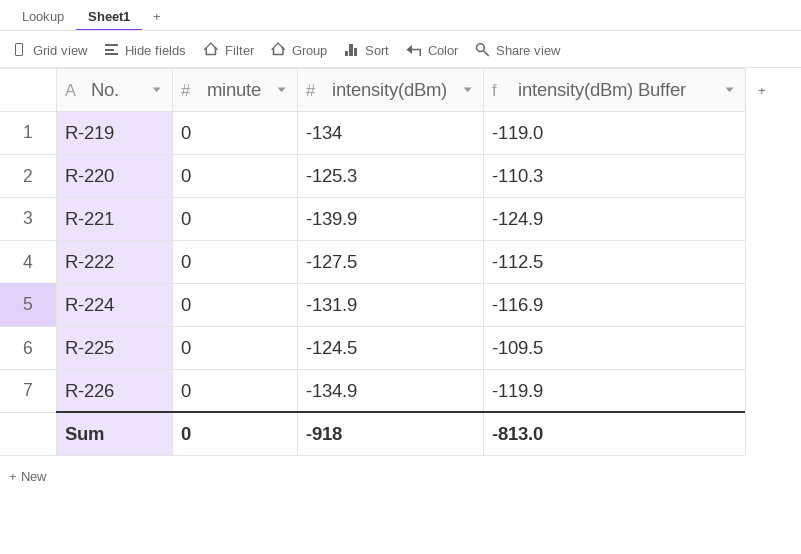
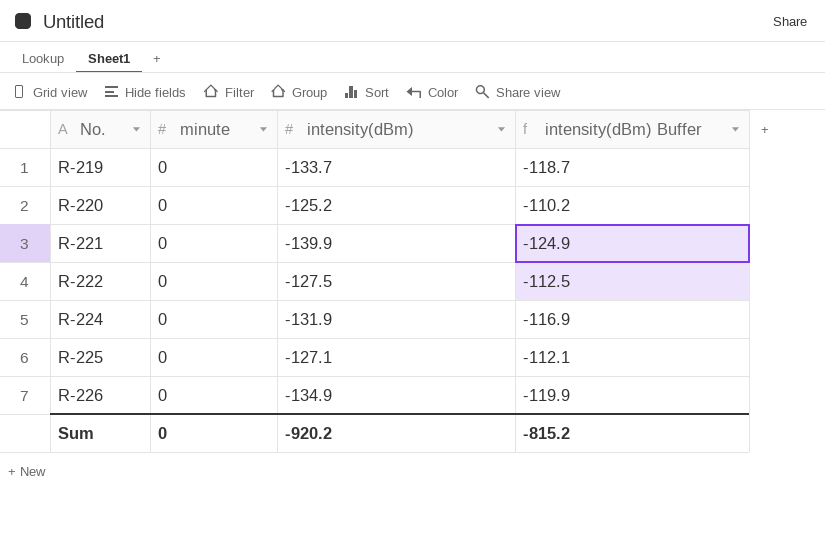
R-219 | intensity(dBm): -134 -> -133.7
R-219 | intensity(dBm) Buffer: -119.0 -> -118.7
R-220 | intensity(dBm): -125.3 -> -125.2
R-220 | intensity(dBm) Buffer: -110.3 -> -110.2
R-225 | intensity(dBm): -124.5 -> -127.1
R-225 | intensity(dBm) Buffer: -109.5 -> -112.1
Sum | intensity(dBm): -918 -> -920.2
Sum | intensity(dBm) Buffer: -813.0 -> -815.2

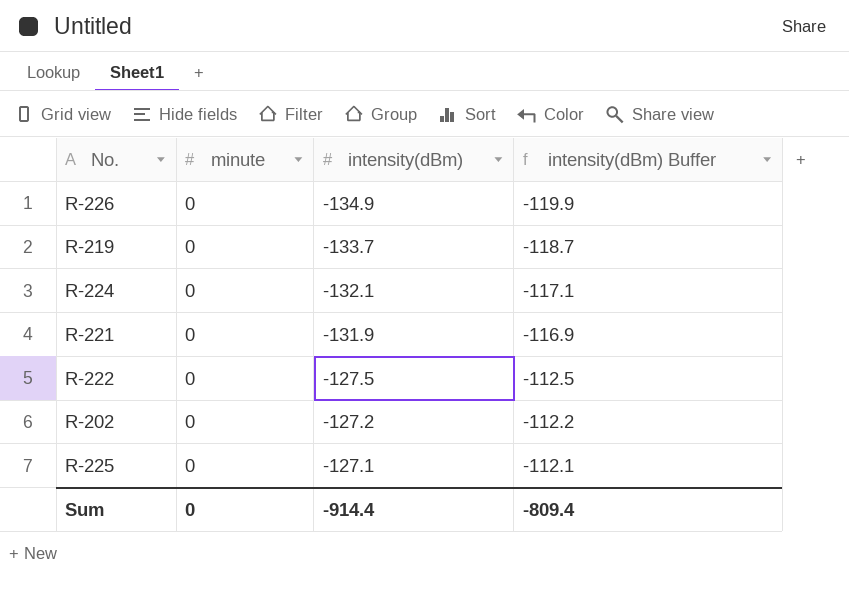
row order: No. ascending -> intensity(dBm) ascending
row R-220: 0 | -125.2 | -110.2 -> none
R-224 | intensity(dBm): -131.9 -> -132.1
R-224 | intensity(dBm) Buffer: -116.9 -> -117.1
R-221 | intensity(dBm): -139.9 -> -131.9
R-221 | intensity(dBm) Buffer: -124.9 -> -116.9
row R-202: none -> 0 | -127.2 | -112.2
Sum | intensity(dBm): -920.2 -> -914.4
Sum | intensity(dBm) Buffer: -815.2 -> -809.4

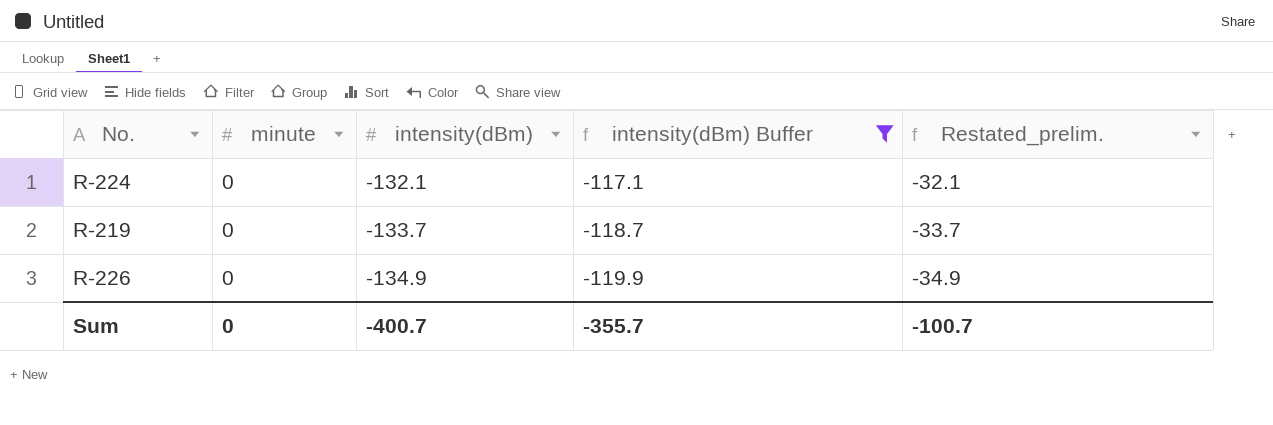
filter: none -> intensity(dBm) Buffer <= -117.1
row order: intensity(dBm) ascending -> intensity(dBm) descending
column Restated_prelim. | formula: none -> [intensity(dBm)] + 100
Sum | intensity(dBm): -914.4 -> -400.7
Sum | intensity(dBm) Buffer: -809.4 -> -355.7

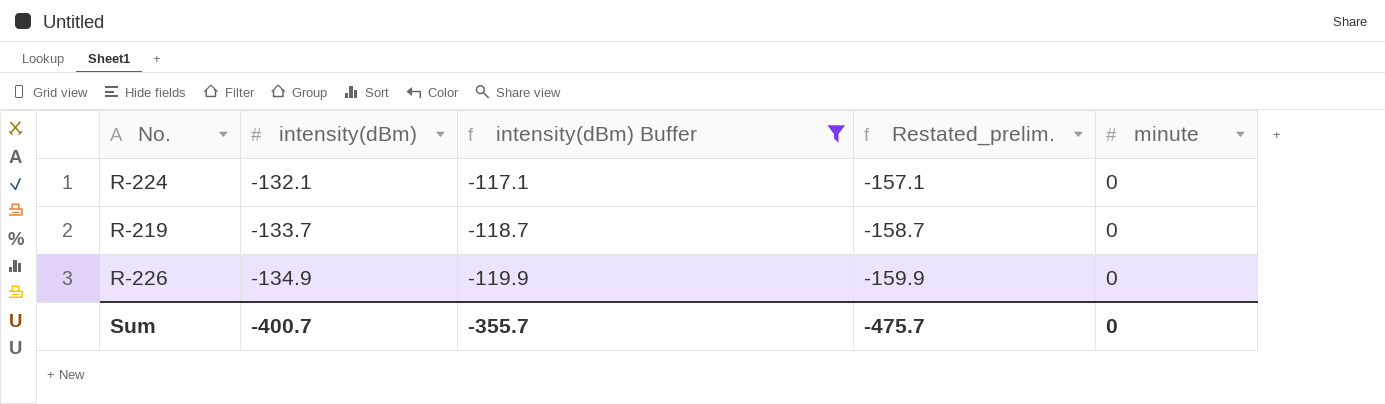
column Restated_prelim. | formula: [intensity(dBm)] + 100 -> [intensity(dBm)] - 25
column minute | position: 2 -> 5
Sum | Restated_prelim.: -100.7 -> -475.7

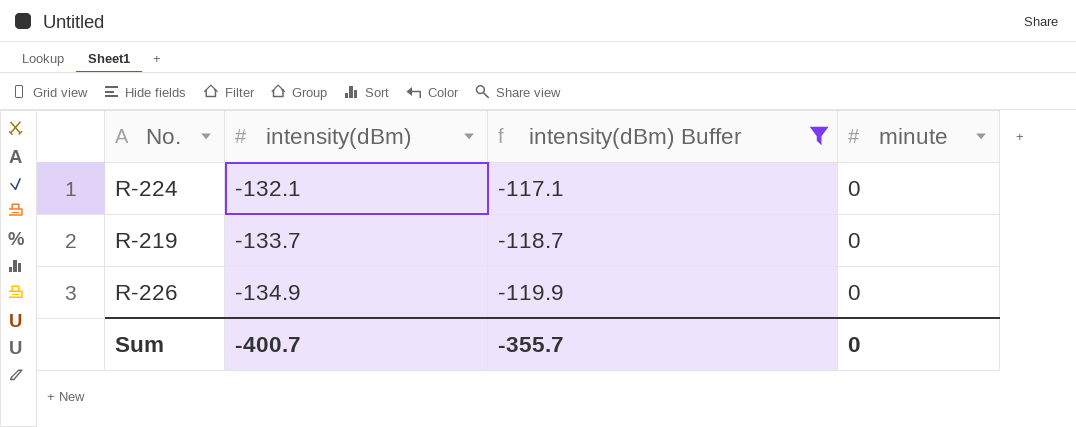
column Restated_prelim. | formula: [intensity(dBm)] - 25 -> none

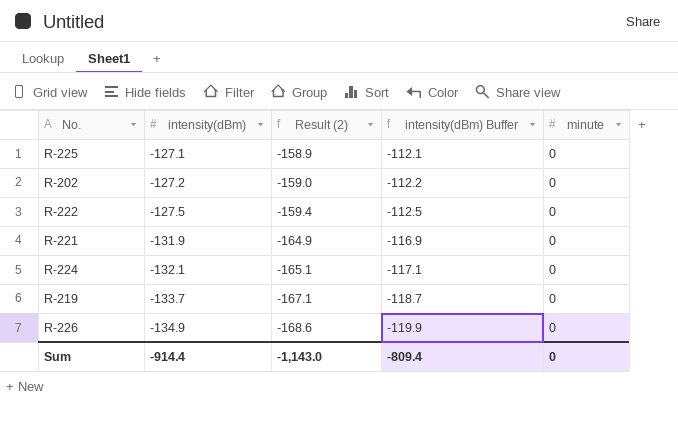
filter: intensity(dBm) Buffer <= -117.1 -> none
column Result (2) | formula: none -> [intensity(dBm)] * 1.25
Sum | intensity(dBm): -400.7 -> -914.4
Sum | intensity(dBm) Buffer: -355.7 -> -809.4

